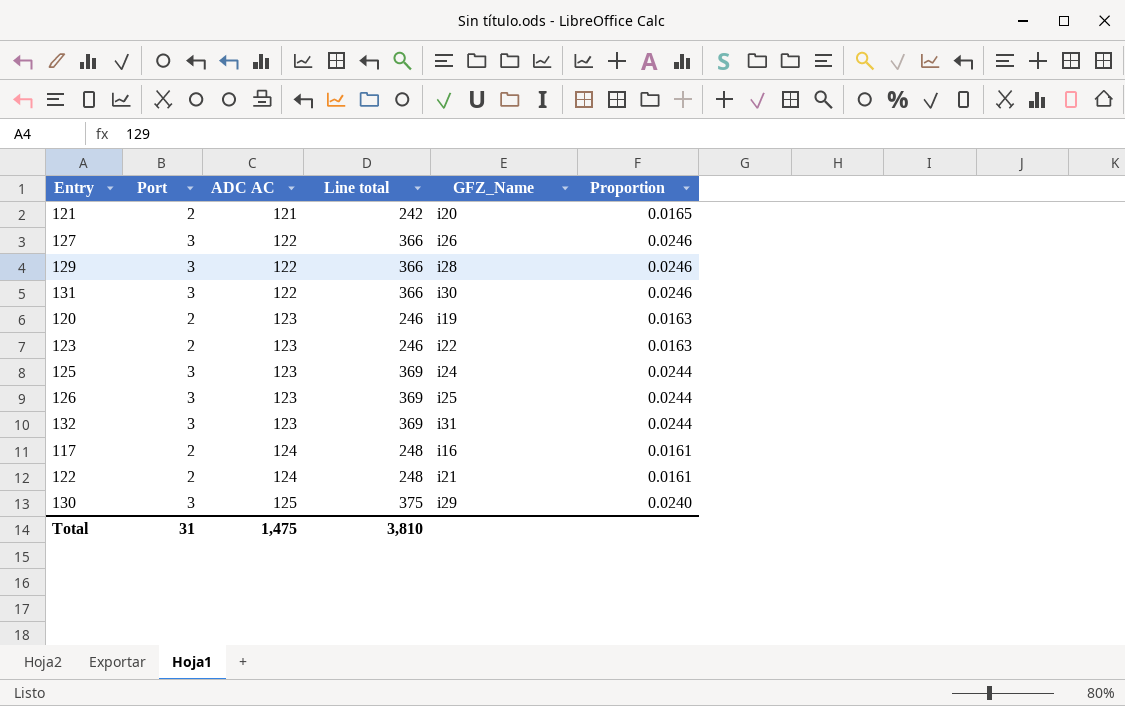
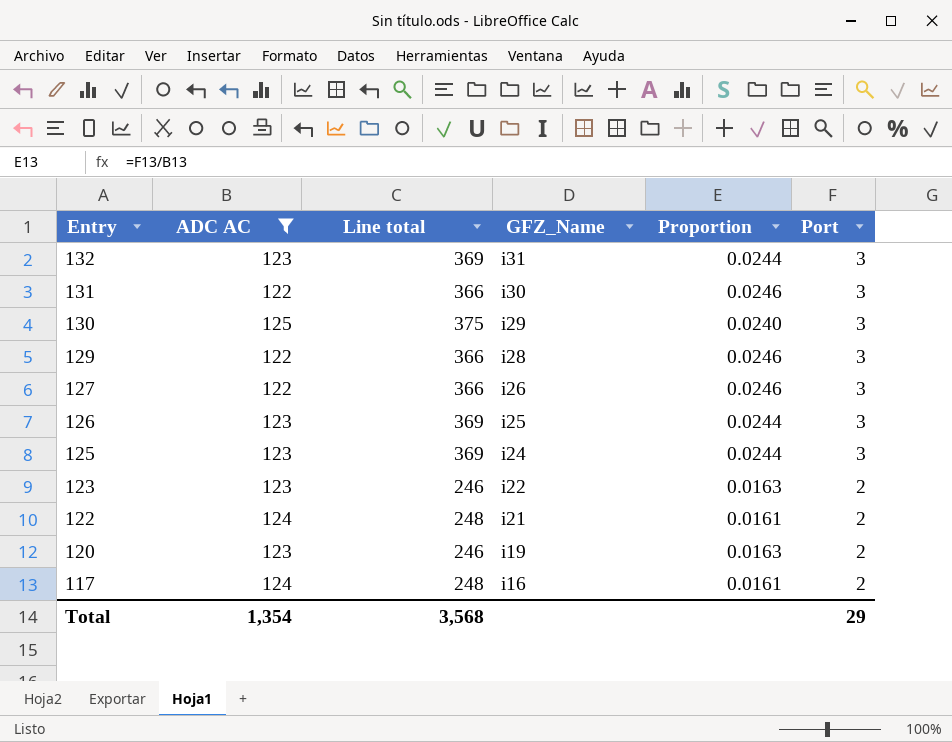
filter: none -> ADC AC != 121
row order: ADC AC ascending -> Entry descending
column Port | position: 2 -> 6
Total | ADC AC: 1,475 -> 1,354
Total | Line total: 3,810 -> 3,568
Total | Port: 31 -> 29

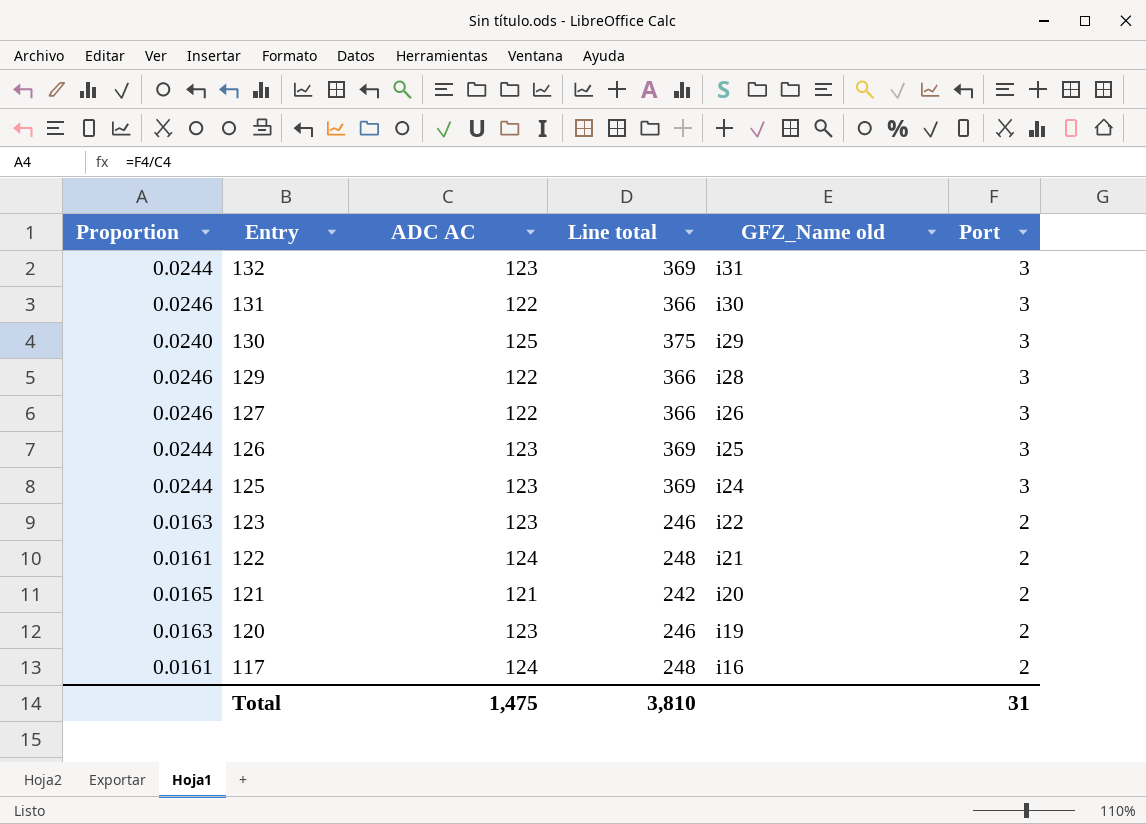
filter: ADC AC != 121 -> none
column Proportion | position: 5 -> 1
column name: GFZ_Name -> GFZ_Name old
Total | ADC AC: 1,354 -> 1,475
Total | Line total: 3,568 -> 3,810
Total | Port: 29 -> 31

